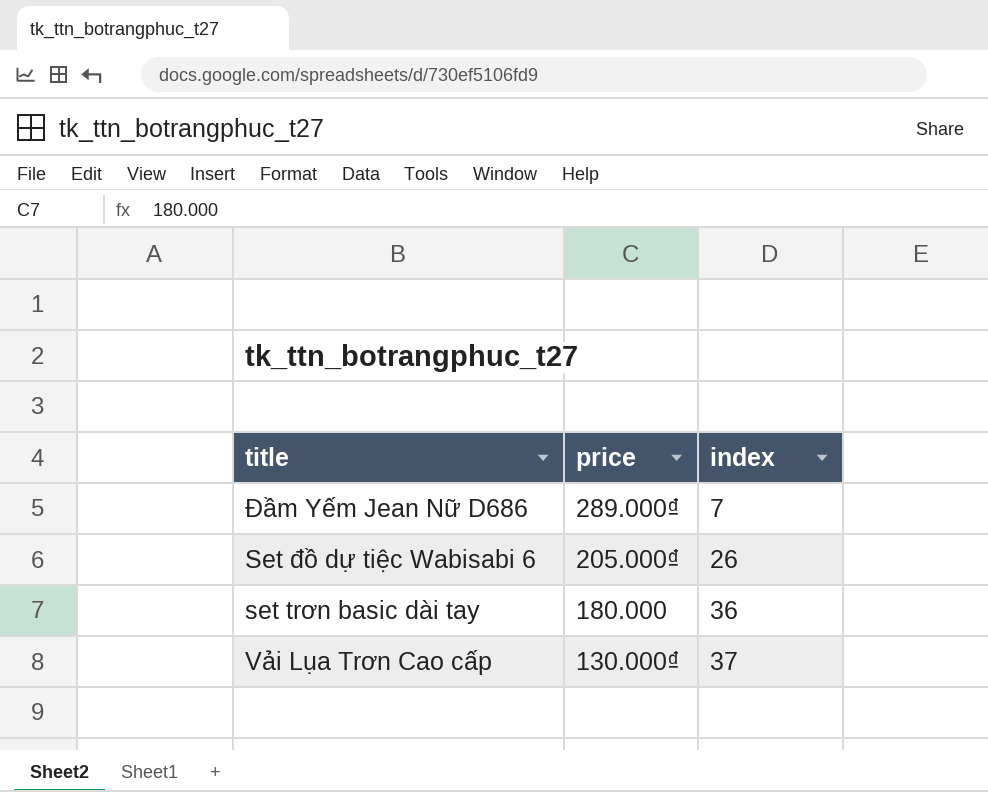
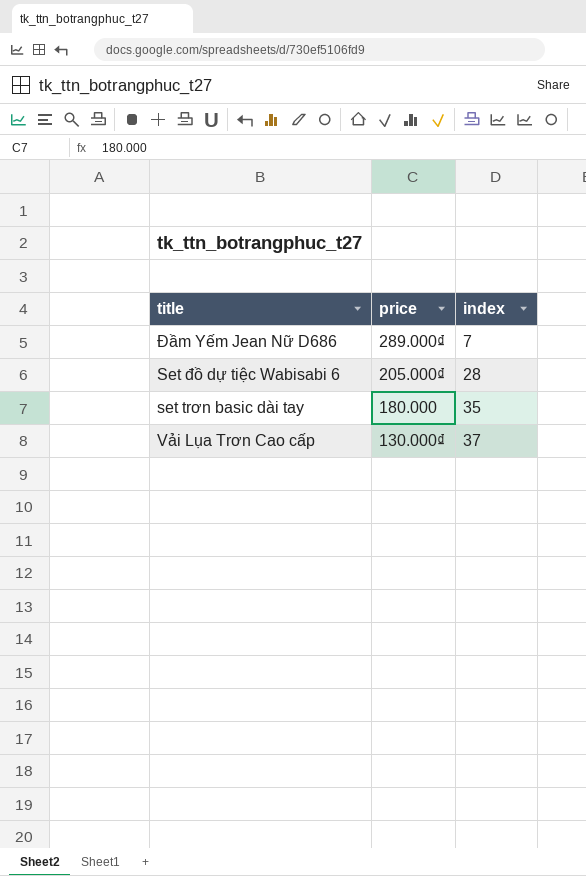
Set đồ dự tiệc Wabisabi 6 | index: 26 -> 28
set trơn basic dài tay | index: 36 -> 35

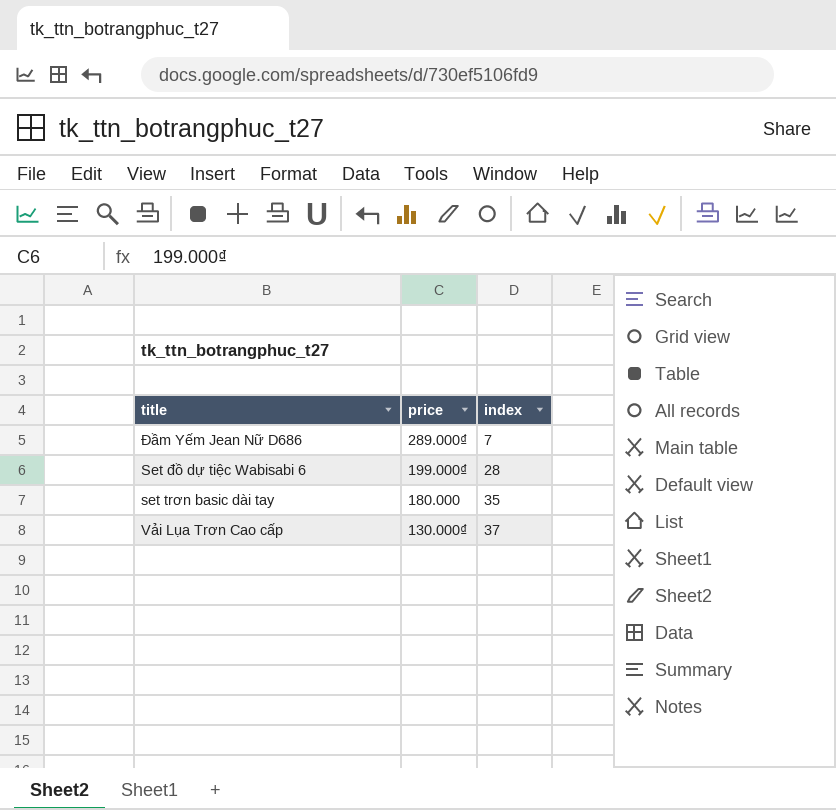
Set đồ dự tiệc Wabisabi 6 | price: 205.000₫ -> 199.000₫

